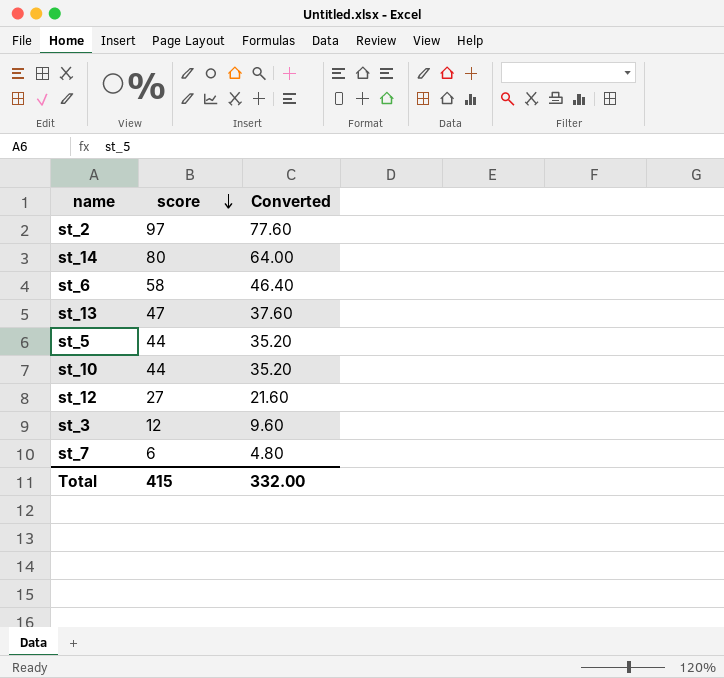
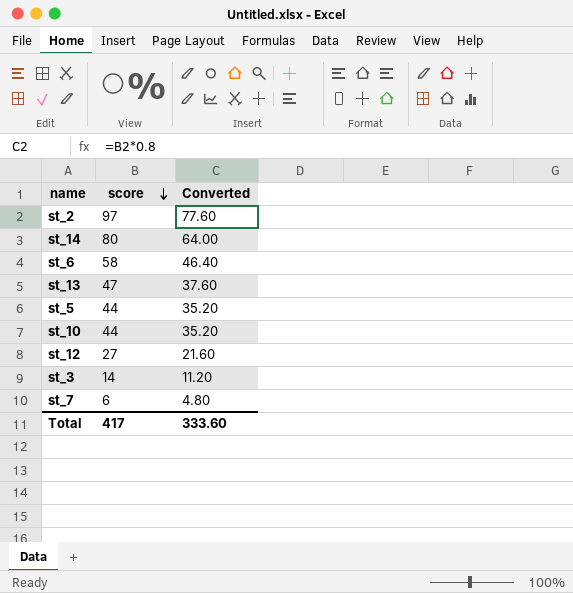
st_3 | score: 12 -> 14
st_3 | Converted: 9.60 -> 11.20
Total | score: 415 -> 417
Total | Converted: 332.00 -> 333.60

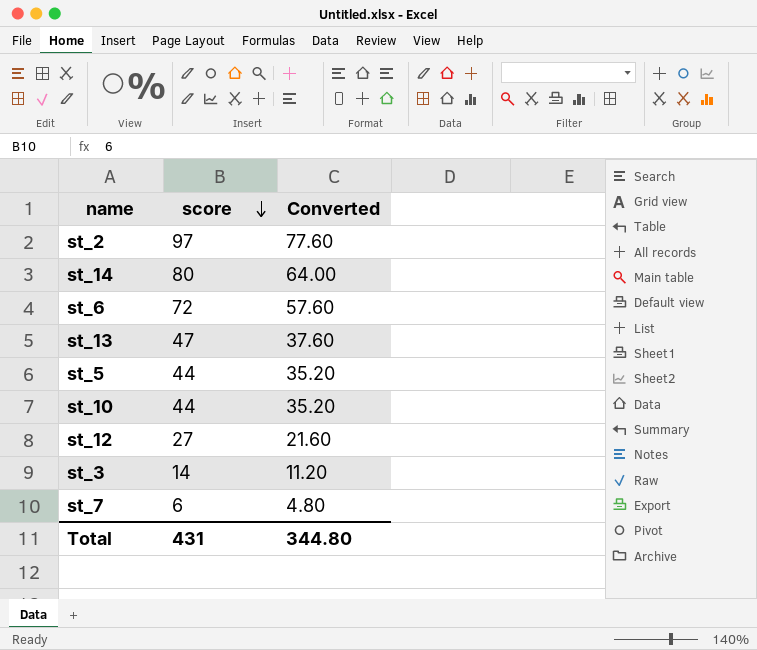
st_6 | score: 58 -> 72
st_6 | Converted: 46.40 -> 57.60
Total | score: 417 -> 431
Total | Converted: 333.60 -> 344.80

